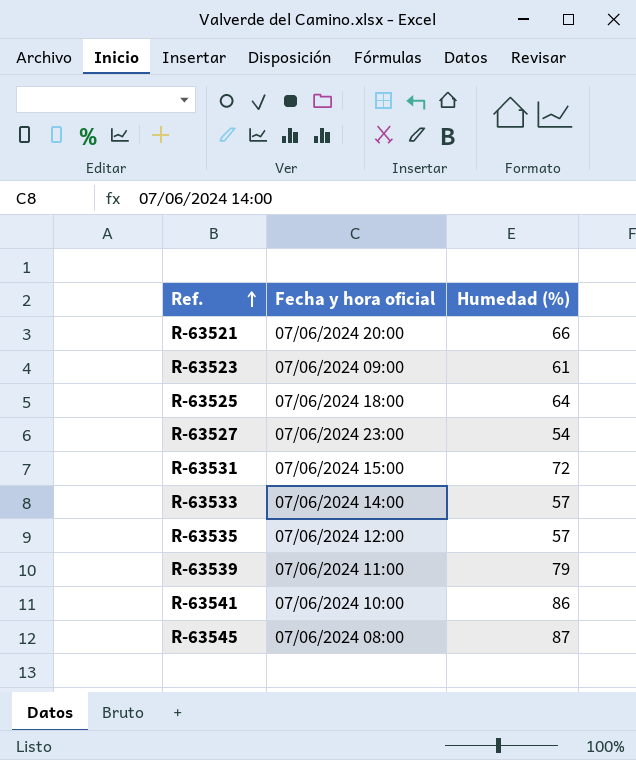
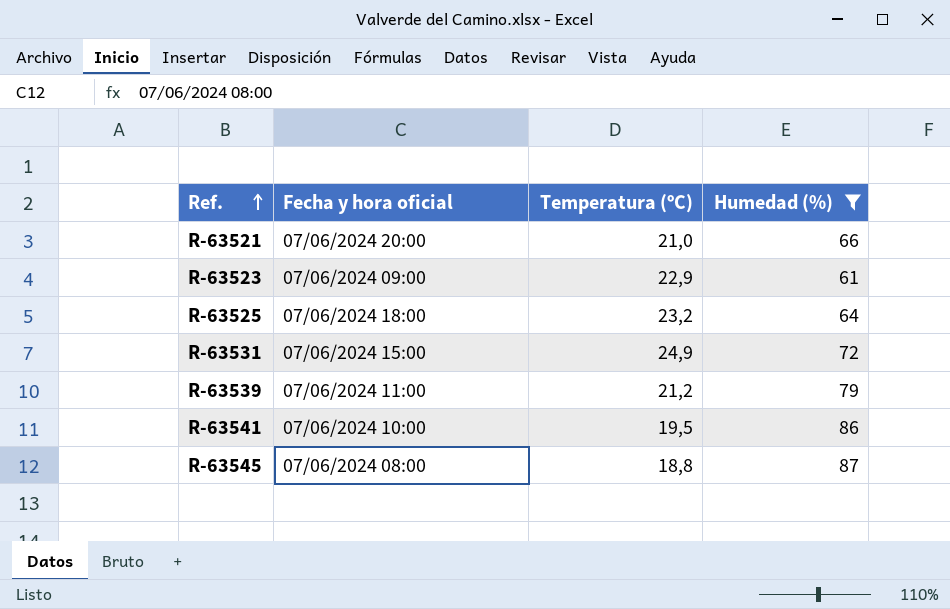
filter: none -> Humedad (%) >= 61
column Temperatura (ºC) | position: none -> 3

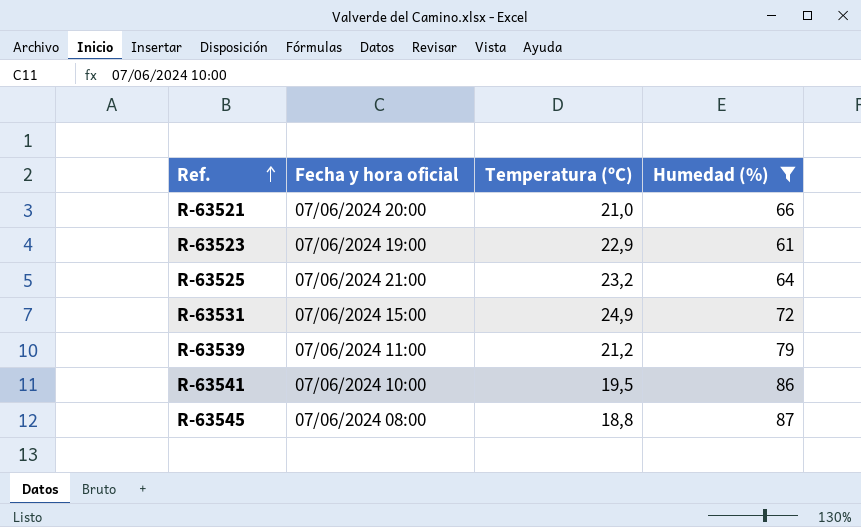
R-63523 | Fecha y hora oficial: 07/06/2024 09:00 -> 07/06/2024 19:00
R-63525 | Fecha y hora oficial: 07/06/2024 18:00 -> 07/06/2024 21:00

